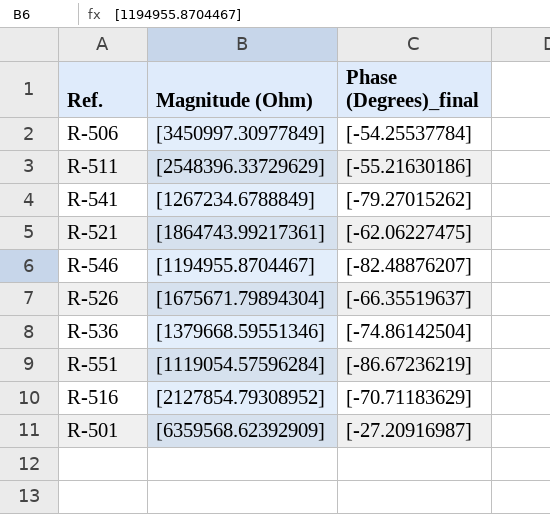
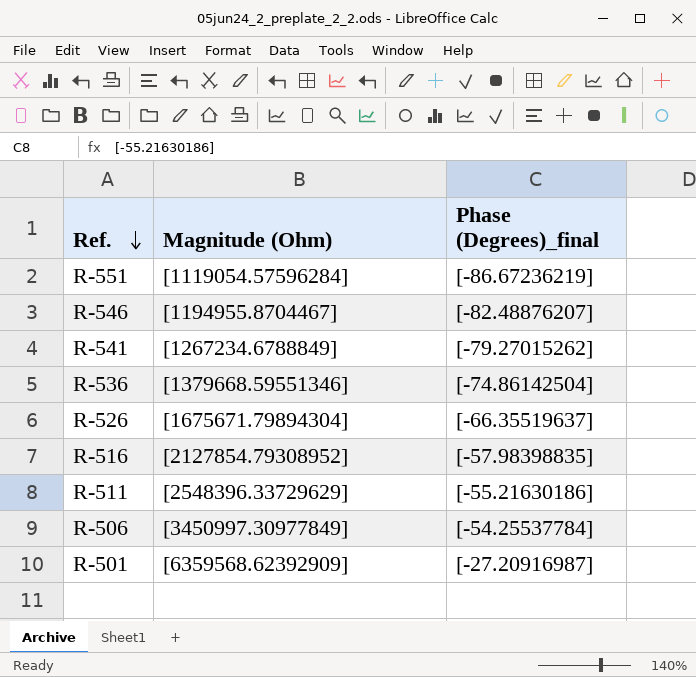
row order: none -> Ref. descending
row R-521: [1864743.99217361] | [-62.06227475] -> none
R-516 | Phase (Degrees)_final: [-70.71183629] -> [-57.98398835]

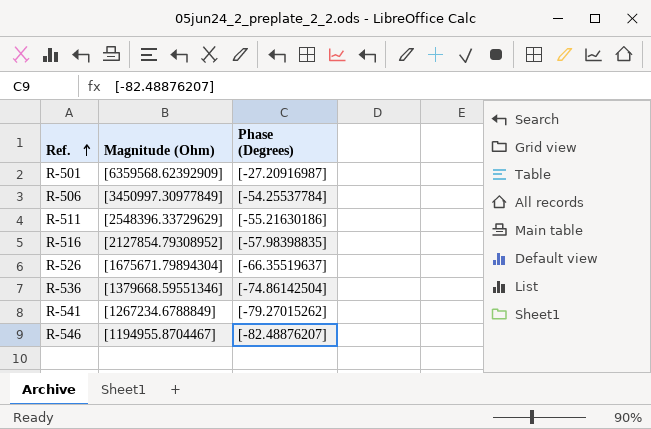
row order: Ref. descending -> Ref. ascending
column name: Phase (Degrees)_final -> Phase (Degrees)
row R-551: [1119054.57596284] | [-86.67236219] -> none

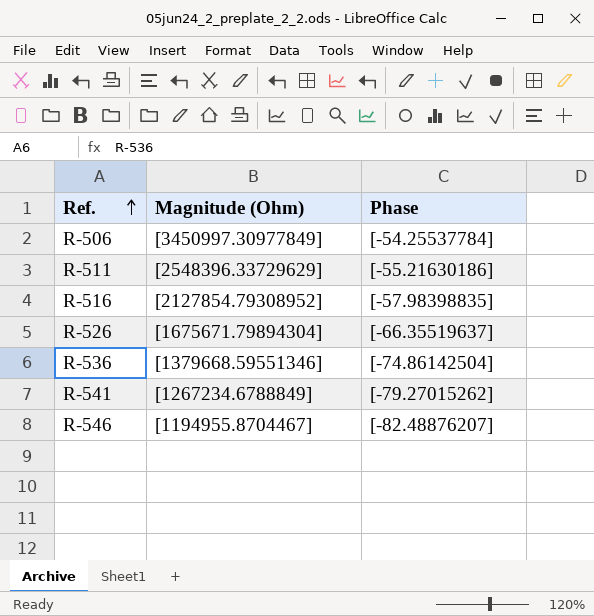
column name: Phase (Degrees) -> Phase
row R-501: [6359568.62392909] | [-27.20916987] -> none

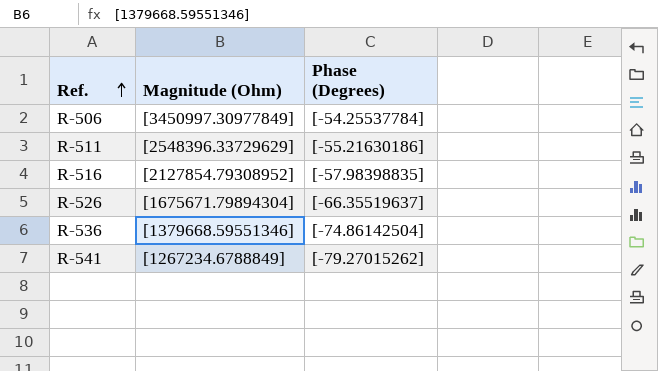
column name: Phase -> Phase (Degrees)
row R-546: [1194955.8704467] | [-82.48876207] -> none

